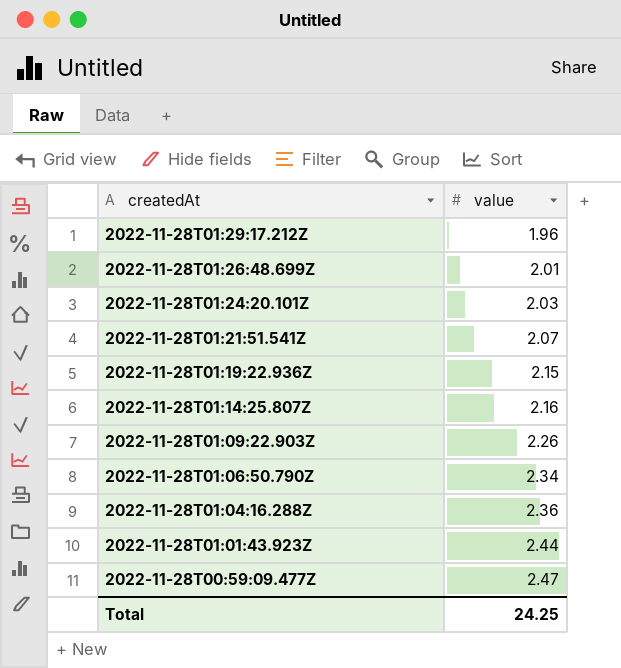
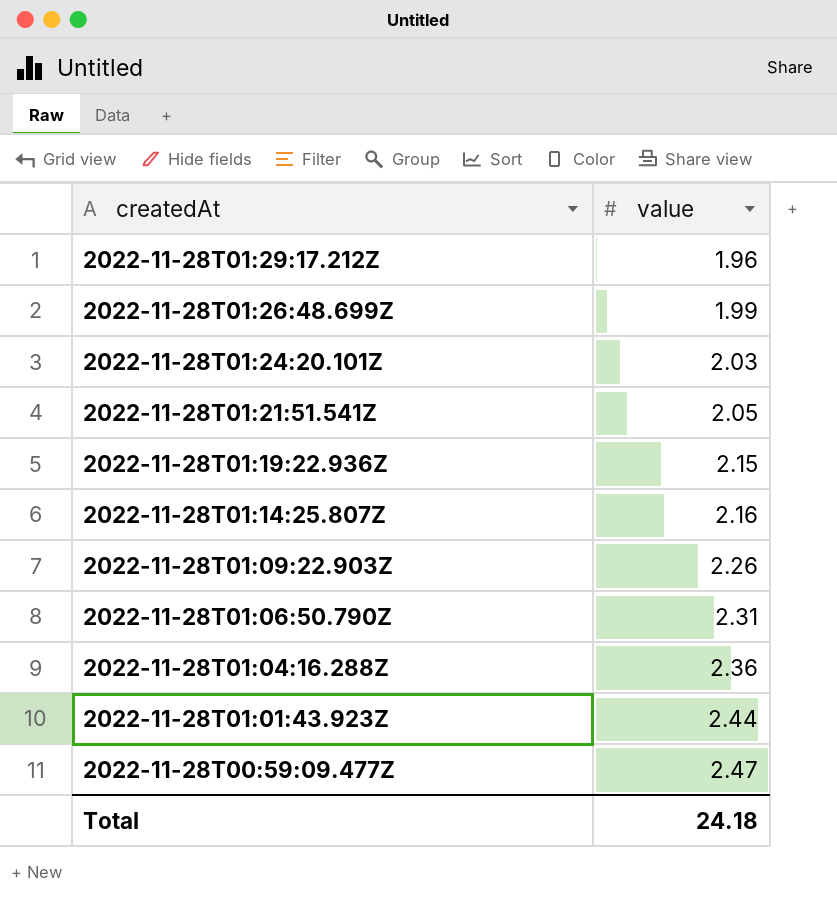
2022-11-28T01:26:48.699Z | value: 2.01 -> 1.99
2022-11-28T01:21:51.541Z | value: 2.07 -> 2.05
2022-11-28T01:06:50.790Z | value: 2.34 -> 2.31
Total | value: 24.25 -> 24.18

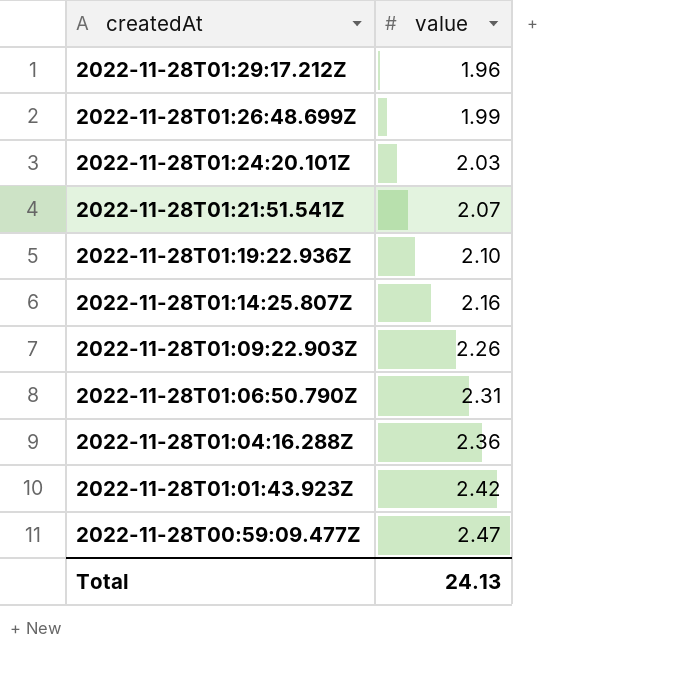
2022-11-28T01:21:51.541Z | value: 2.05 -> 2.07
2022-11-28T01:19:22.936Z | value: 2.15 -> 2.10
2022-11-28T01:01:43.923Z | value: 2.44 -> 2.42
Total | value: 24.18 -> 24.13

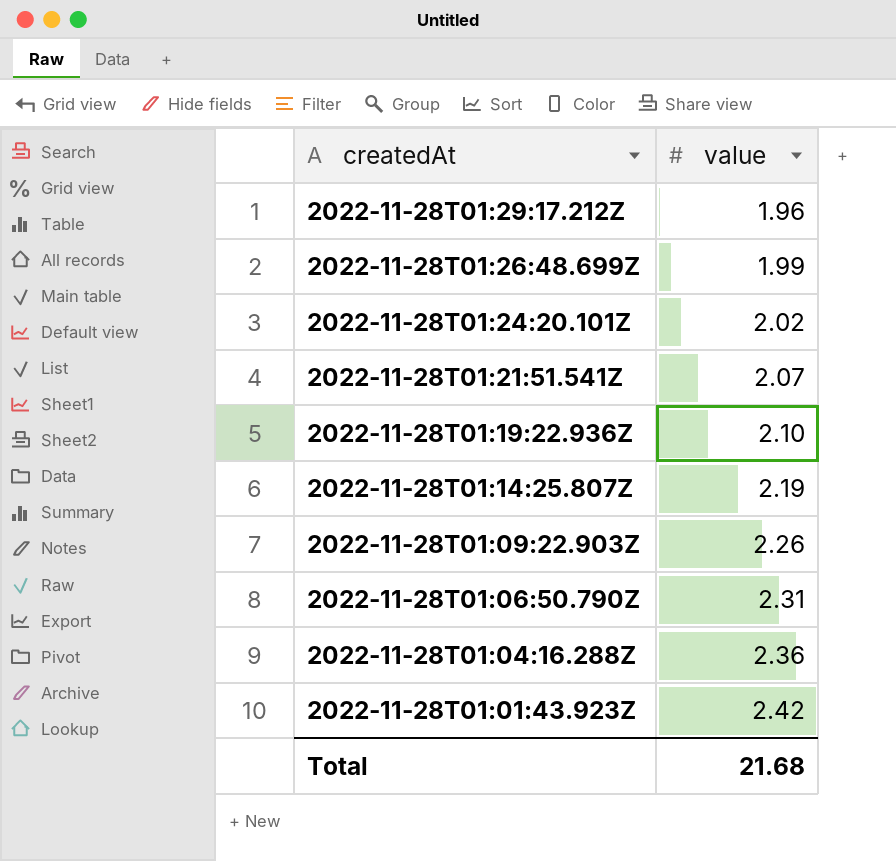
row 2022-11-28T00:59:09.477Z: 2.47 -> none
2022-11-28T01:24:20.101Z | value: 2.03 -> 2.02
2022-11-28T01:14:25.807Z | value: 2.16 -> 2.19
Total | value: 24.13 -> 21.68

